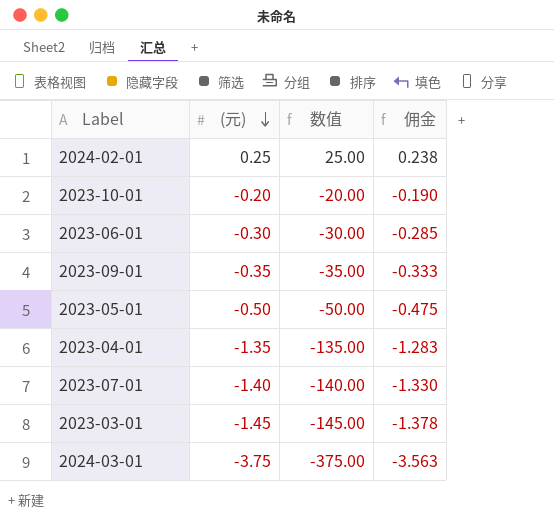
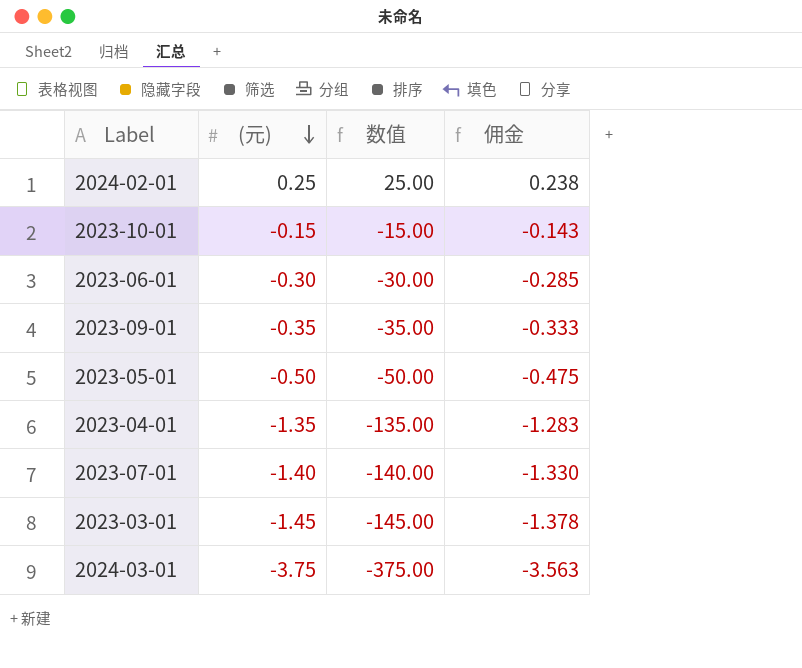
2023-10-01 | (元): -0.20 -> -0.15
2023-10-01 | 数值: -20.00 -> -15.00
2023-10-01 | 佣金: -0.190 -> -0.143

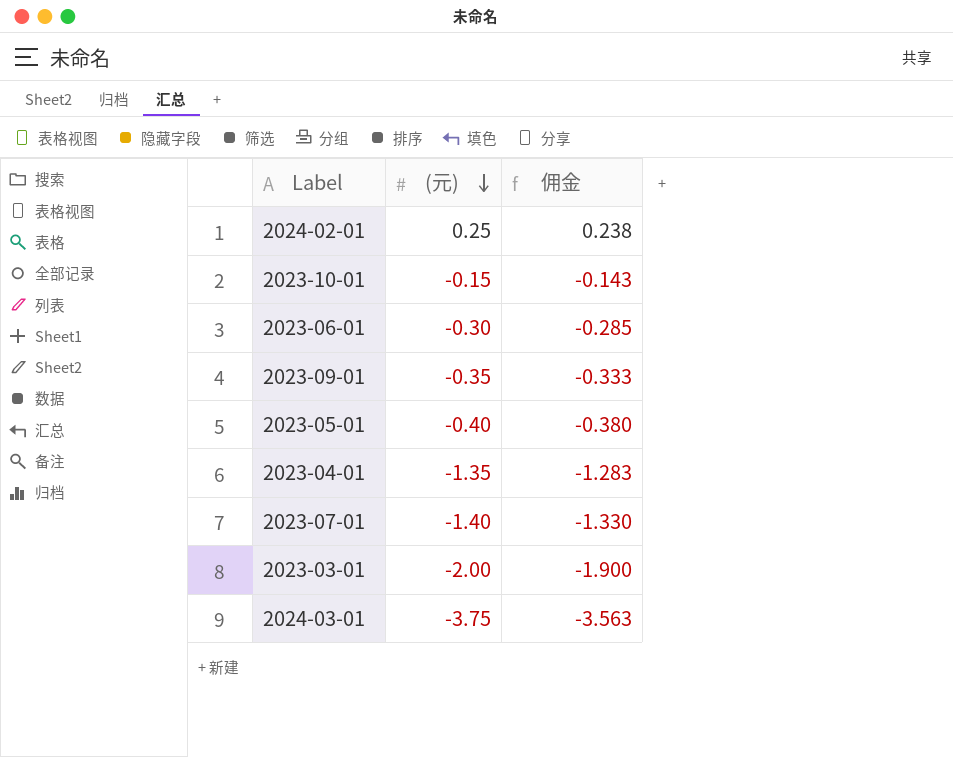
column 数值 | formula: [(元)] * 100 -> none
2023-05-01 | (元): -0.50 -> -0.40
2023-05-01 | 佣金: -0.475 -> -0.380
2023-03-01 | (元): -1.45 -> -2.00
2023-03-01 | 佣金: -1.378 -> -1.900

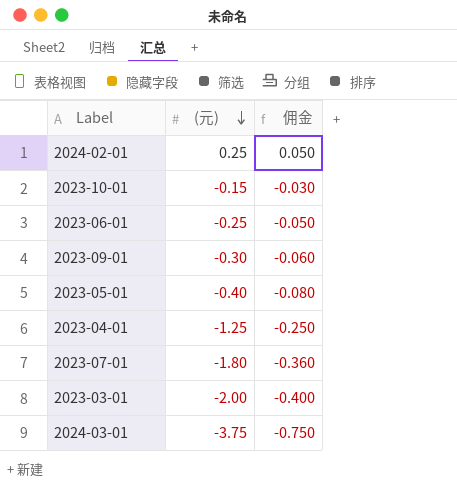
column 佣金 | formula: [(元)] * 0.95 -> [(元)] * 0.2
2023-06-01 | (元): -0.30 -> -0.25
2023-09-01 | (元): -0.35 -> -0.30
2023-04-01 | (元): -1.35 -> -1.25
2023-07-01 | (元): -1.40 -> -1.80

